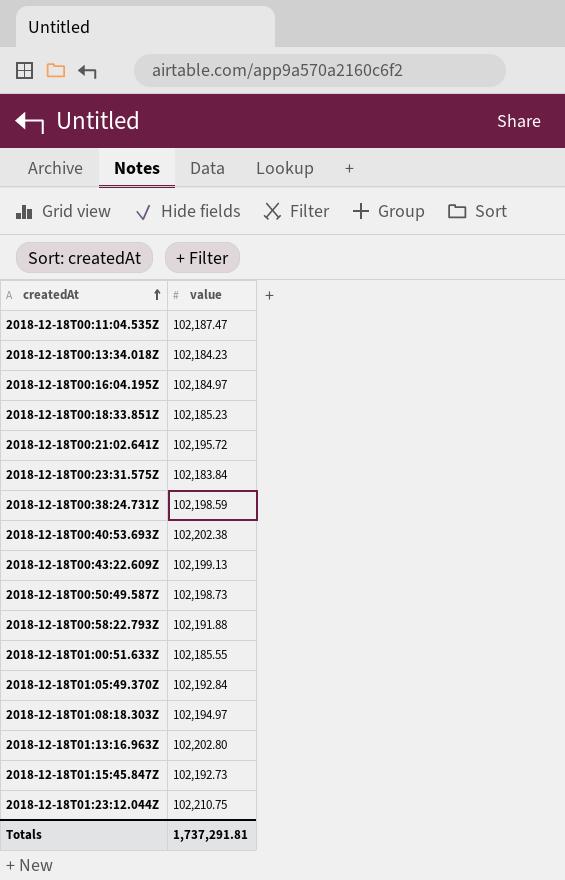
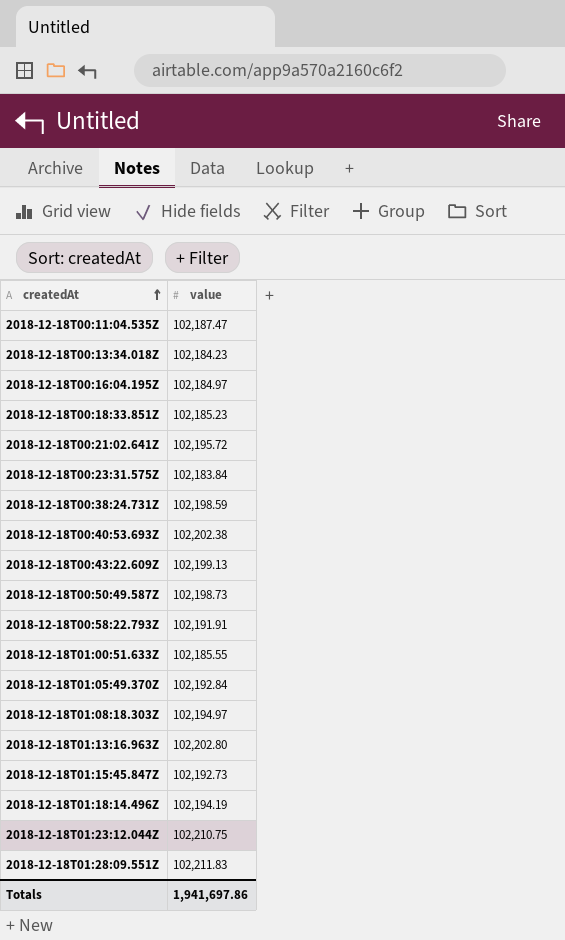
2018-12-18T00:58:22.793Z | value: 102,191.88 -> 102,191.91
row 2018-12-18T01:18:14.496Z: none -> 102,194.19
row 2018-12-18T01:28:09.551Z: none -> 102,211.83
Totals | value: 1,737,291.81 -> 1,941,697.86

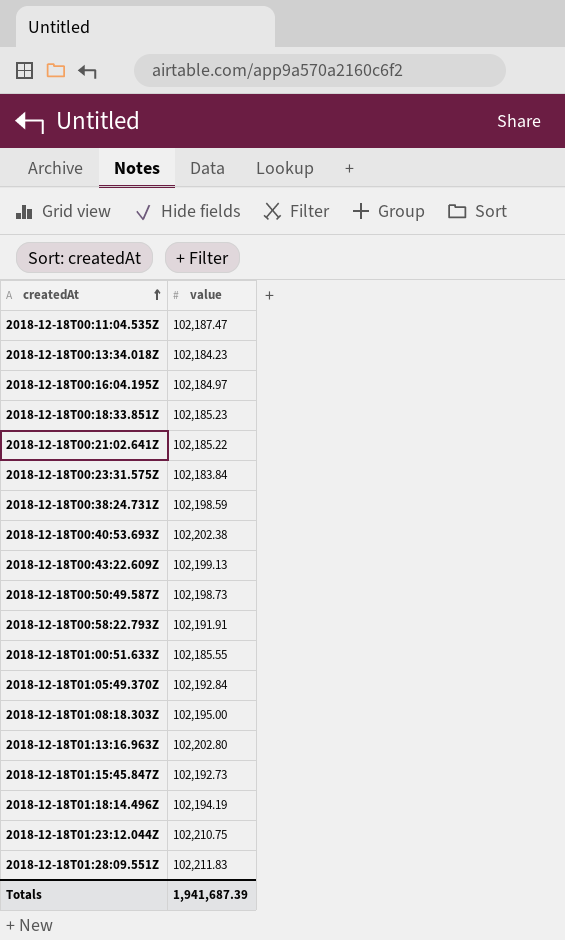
2018-12-18T00:21:02.641Z | value: 102,195.72 -> 102,185.22
2018-12-18T01:08:18.303Z | value: 102,194.97 -> 102,195.00
Totals | value: 1,941,697.86 -> 1,941,687.39

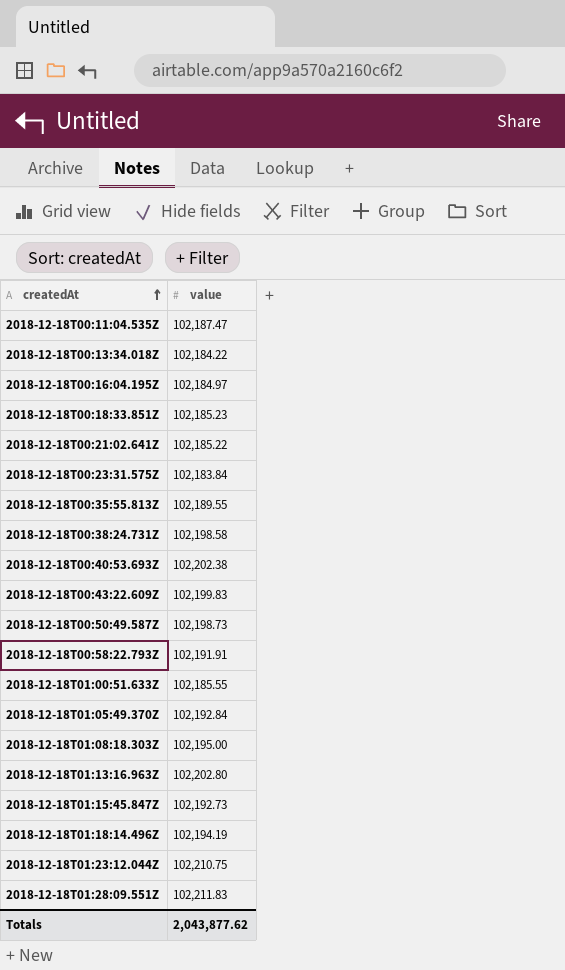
2018-12-18T00:13:34.018Z | value: 102,184.23 -> 102,184.22
row 2018-12-18T00:35:55.813Z: none -> 102,189.55
2018-12-18T00:38:24.731Z | value: 102,198.59 -> 102,198.58
2018-12-18T00:43:22.609Z | value: 102,199.13 -> 102,199.83
Totals | value: 1,941,687.39 -> 2,043,877.62

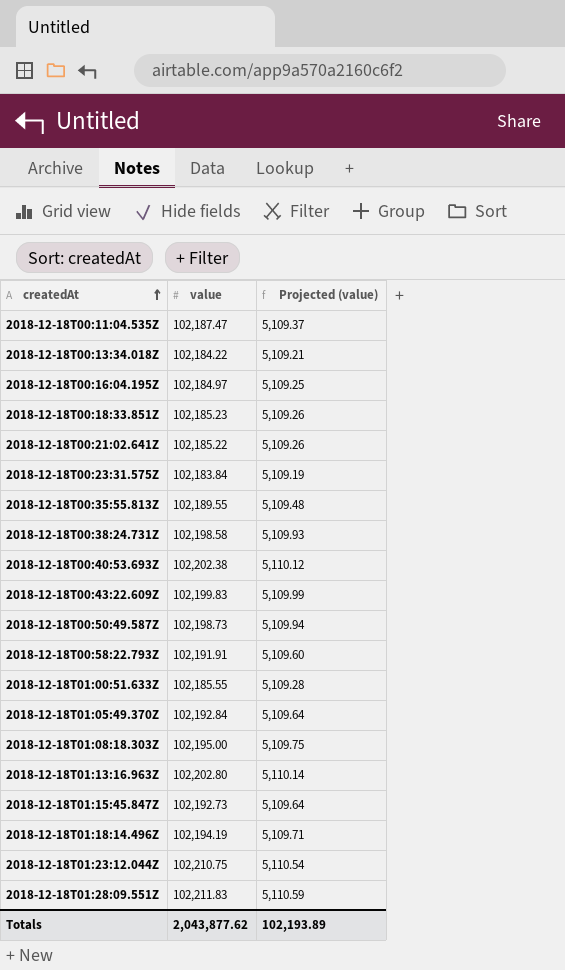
column Projected (value) | formula: none -> [value] * 0.05

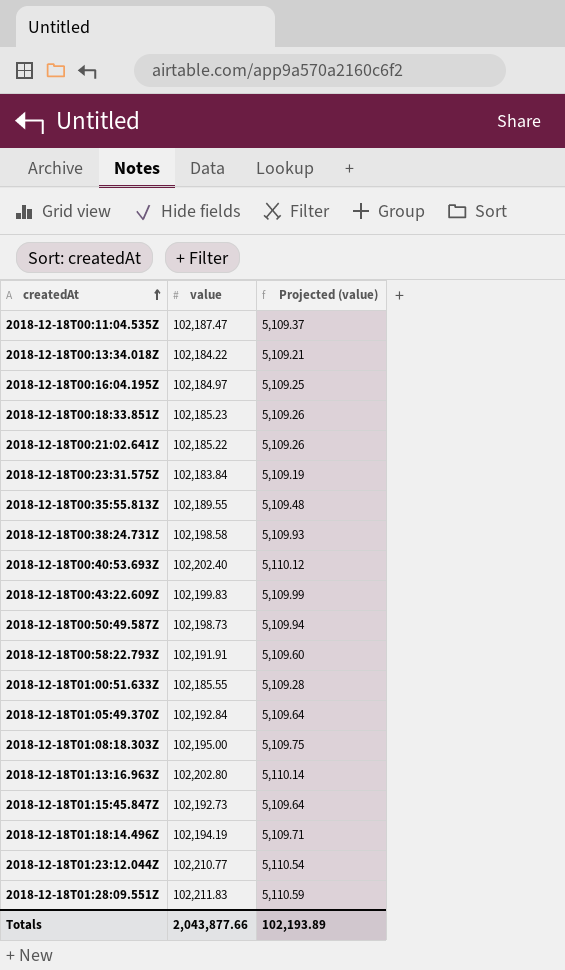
2018-12-18T00:40:53.693Z | value: 102,202.38 -> 102,202.40
2018-12-18T01:23:12.044Z | value: 102,210.75 -> 102,210.77
Totals | value: 2,043,877.62 -> 2,043,877.66

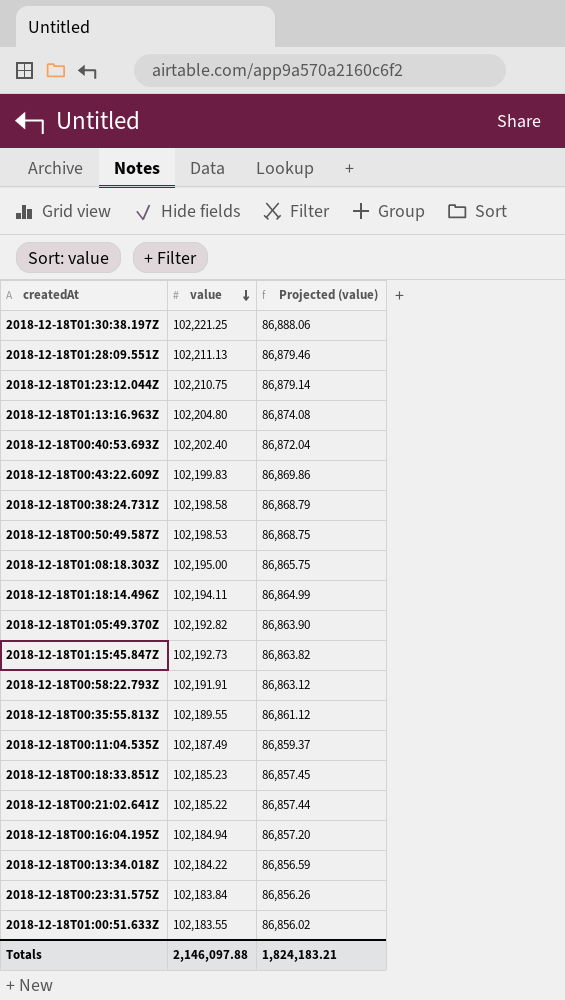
row order: createdAt ascending -> value descending
column Projected (value) | formula: [value] * 0.05 -> [value] * 0.85
row 2018-12-18T01:30:38.197Z: none -> 102,221.25 | 86,888.06
2018-12-18T01:28:09.551Z | value: 102,211.83 -> 102,211.13
2018-12-18T01:23:12.044Z | value: 102,210.77 -> 102,210.75
2018-12-18T01:13:16.963Z | value: 102,202.80 -> 102,204.80
2018-12-18T00:50:49.587Z | value: 102,198.73 -> 102,198.53
2018-12-18T01:18:14.496Z | value: 102,194.19 -> 102,194.11
2018-12-18T01:05:49.370Z | value: 102,192.84 -> 102,192.82
2018-12-18T00:11:04.535Z | value: 102,187.47 -> 102,187.49
2018-12-18T00:16:04.195Z | value: 102,184.97 -> 102,184.94
2018-12-18T01:00:51.633Z | value: 102,185.55 -> 102,183.55
Totals | value: 2,043,877.66 -> 2,146,097.88
Totals | Projected (value): 102,193.89 -> 1,824,183.21

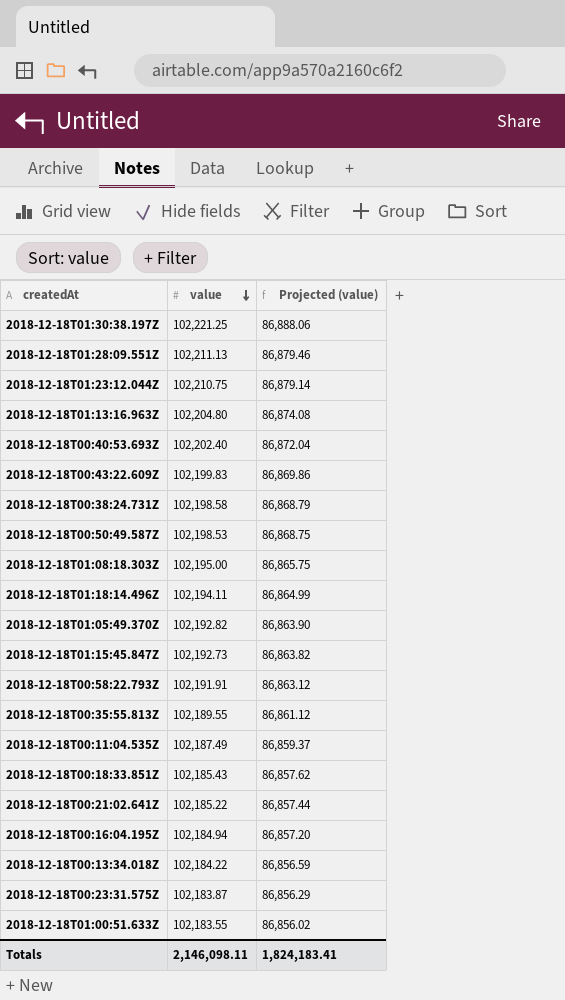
2018-12-18T00:18:33.851Z | value: 102,185.23 -> 102,185.43
2018-12-18T00:18:33.851Z | Projected (value): 86,857.45 -> 86,857.62
2018-12-18T00:23:31.575Z | value: 102,183.84 -> 102,183.87
2018-12-18T00:23:31.575Z | Projected (value): 86,856.26 -> 86,856.29
Totals | value: 2,146,097.88 -> 2,146,098.11
Totals | Projected (value): 1,824,183.21 -> 1,824,183.41

